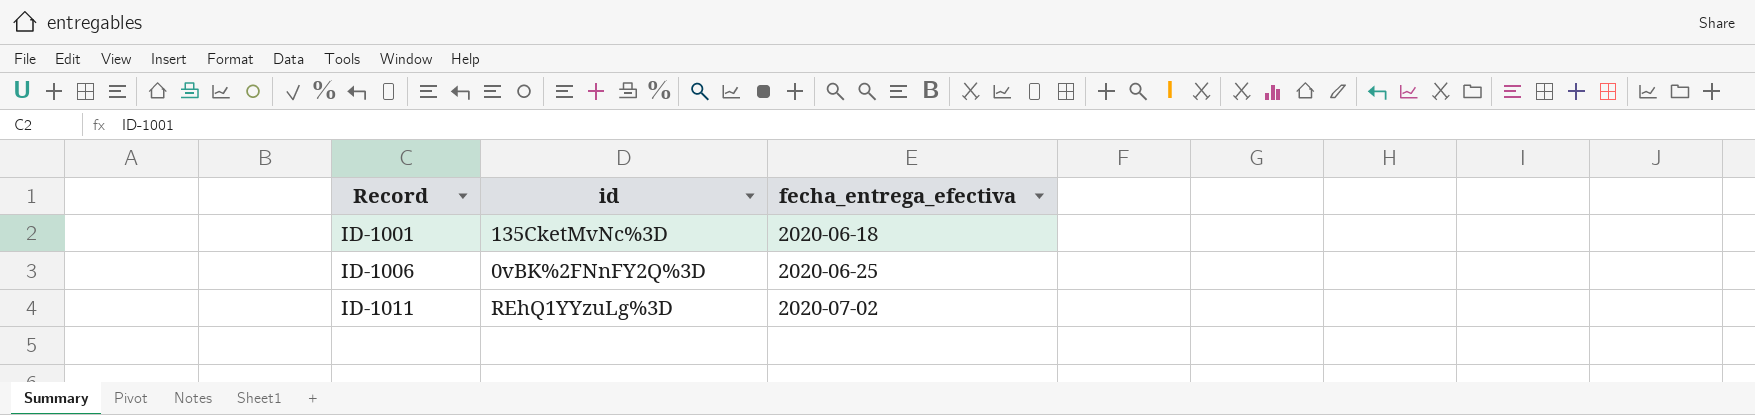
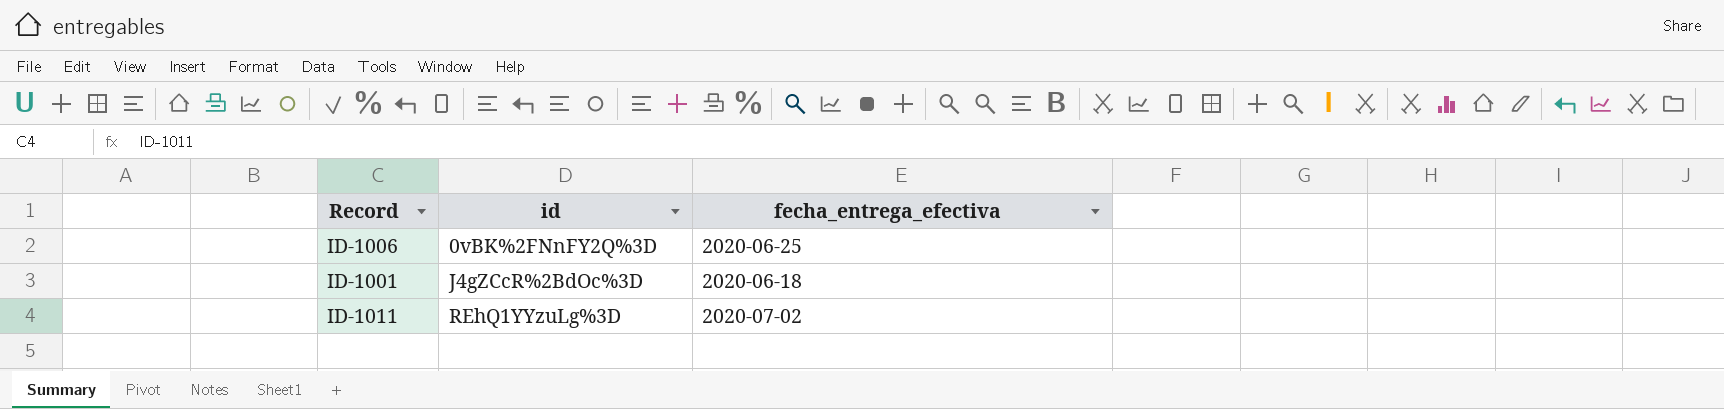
row order: Record ascending -> id ascending
ID-1001 | id: 135CketMvNc%3D -> J4gZCcR%2BdOc%3D

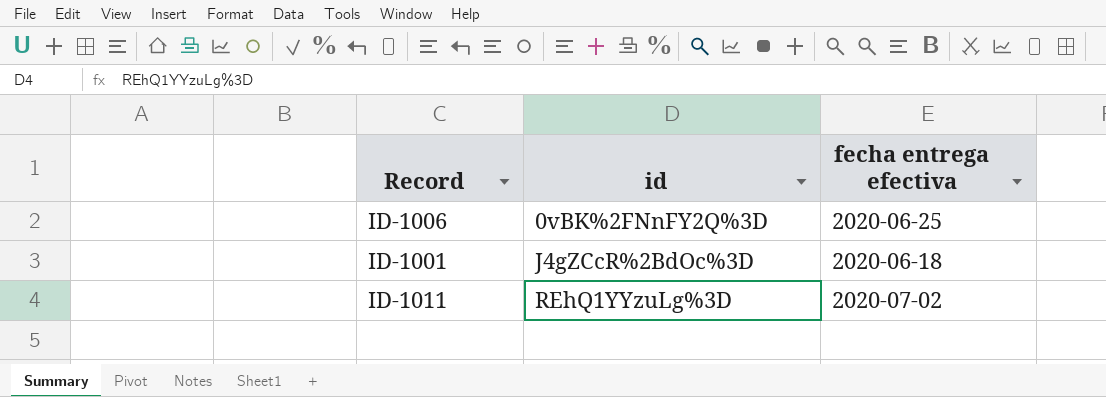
column name: fecha_entrega_efectiva -> fecha entrega efectiva

